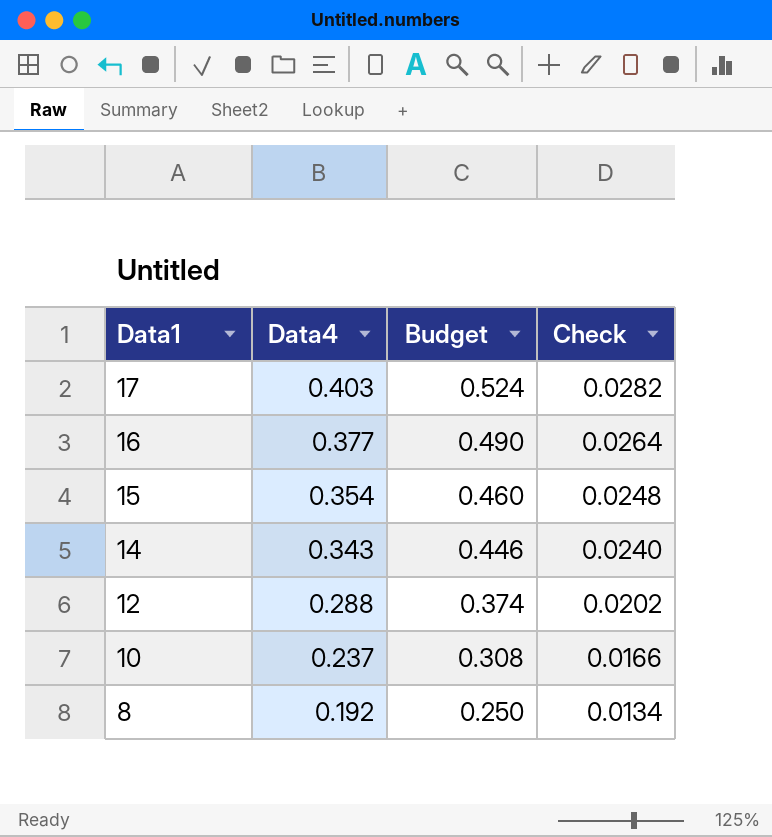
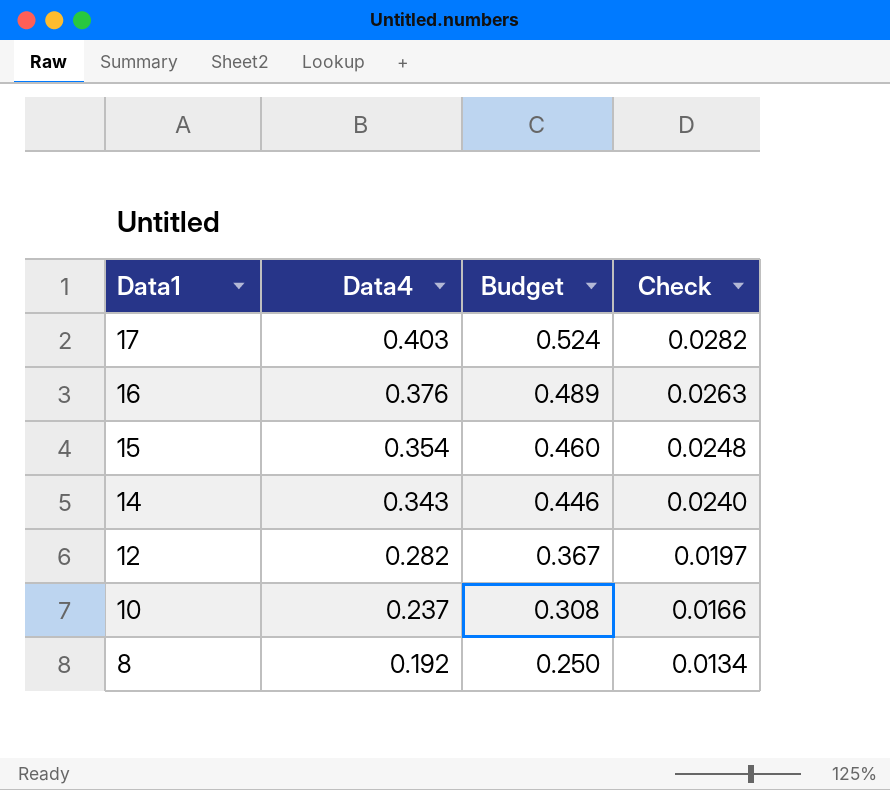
16 | Data4: 0.377 -> 0.376
16 | Budget: 0.490 -> 0.489
16 | Check: 0.0264 -> 0.0263
12 | Data4: 0.288 -> 0.282
12 | Budget: 0.374 -> 0.367
12 | Check: 0.0202 -> 0.0197

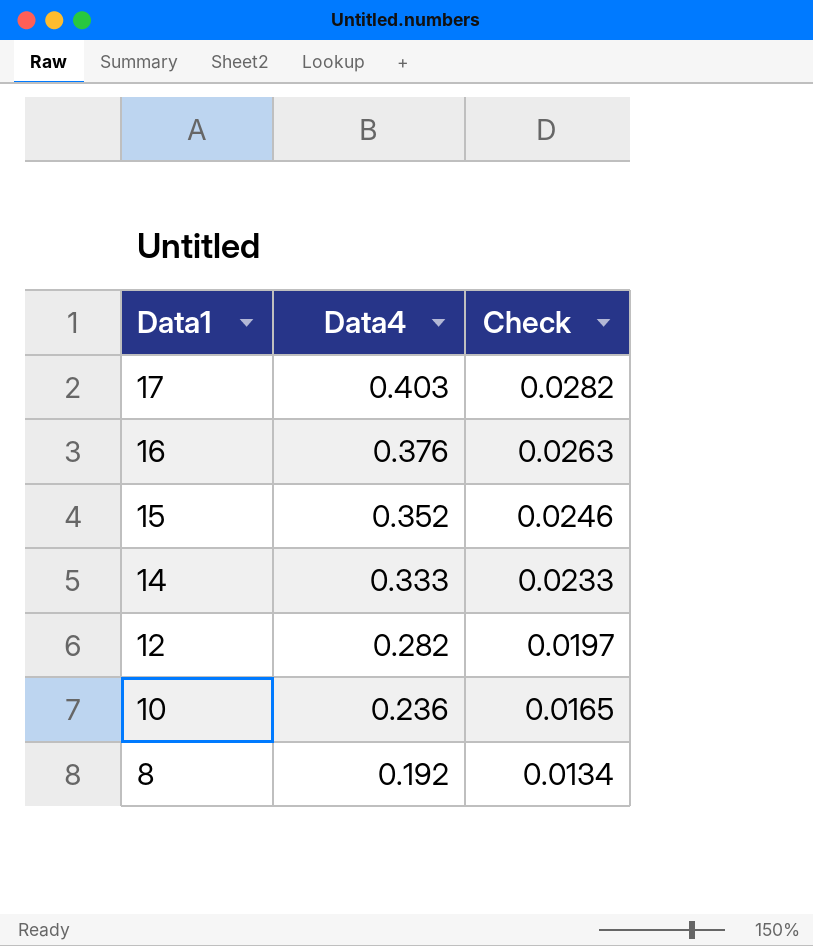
column Budget | formula: [Data4] * 1.3 -> none
15 | Data4: 0.354 -> 0.352
15 | Check: 0.0248 -> 0.0246
14 | Data4: 0.343 -> 0.333
14 | Check: 0.0240 -> 0.0233
10 | Data4: 0.237 -> 0.236
10 | Check: 0.0166 -> 0.0165

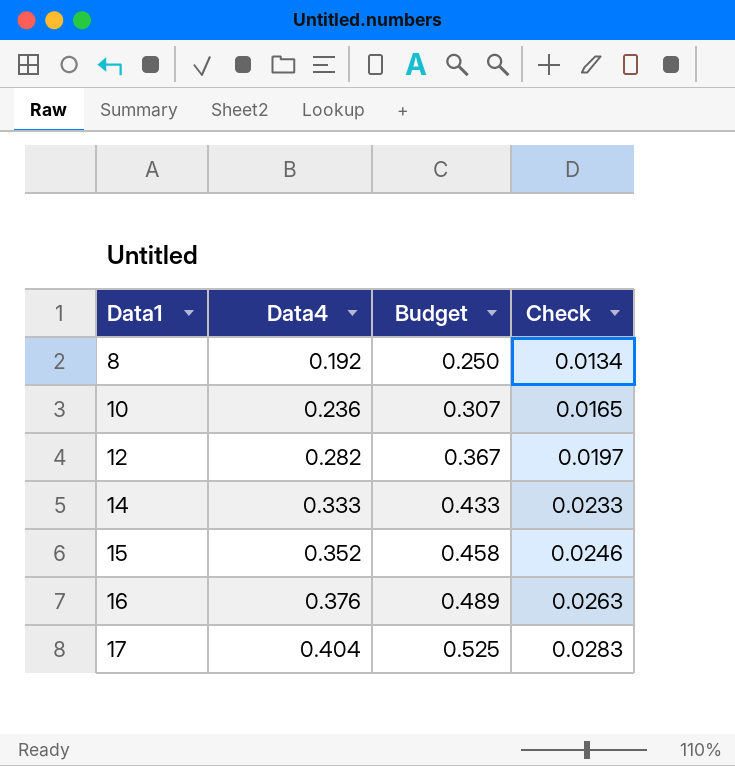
row order: Data1 descending -> Data1 ascending
column Budget | formula: none -> [Data4] * 1.3
17 | Data4: 0.403 -> 0.404
17 | Check: 0.0282 -> 0.0283

